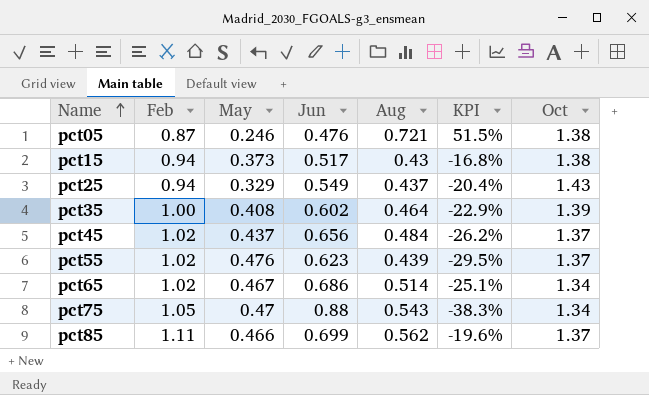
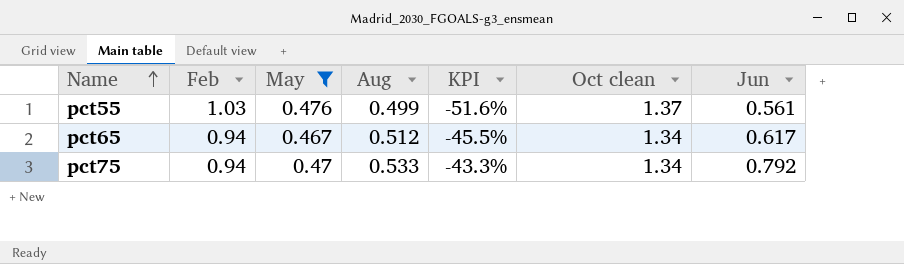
filter: none -> May >= 0.467
column KPI | formula: ([Aug] - [Jun]) / [Jun] -> ([Aug] - [Feb]) / [Feb]
column name: Oct -> Oct clean
column Jun | position: 4 -> 7
pct55 | Feb: 1.02 -> 1.03
pct55 | Aug: 0.439 -> 0.499
pct55 | Jun: 0.623 -> 0.561
pct65 | Feb: 1.02 -> 0.94
pct65 | Aug: 0.514 -> 0.512
pct65 | Jun: 0.686 -> 0.617
pct75 | Feb: 1.05 -> 0.94
pct75 | Aug: 0.543 -> 0.533
pct75 | Jun: 0.88 -> 0.792

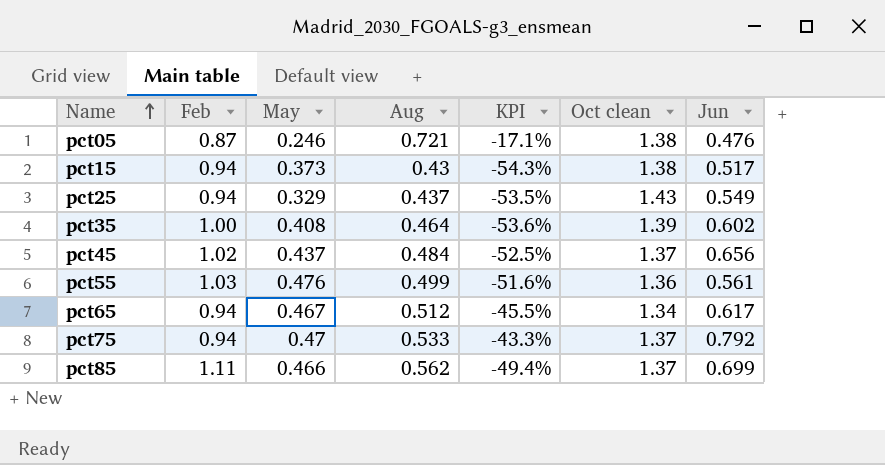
filter: May >= 0.467 -> none
pct55 | Oct clean: 1.37 -> 1.36
pct75 | Oct clean: 1.34 -> 1.37

